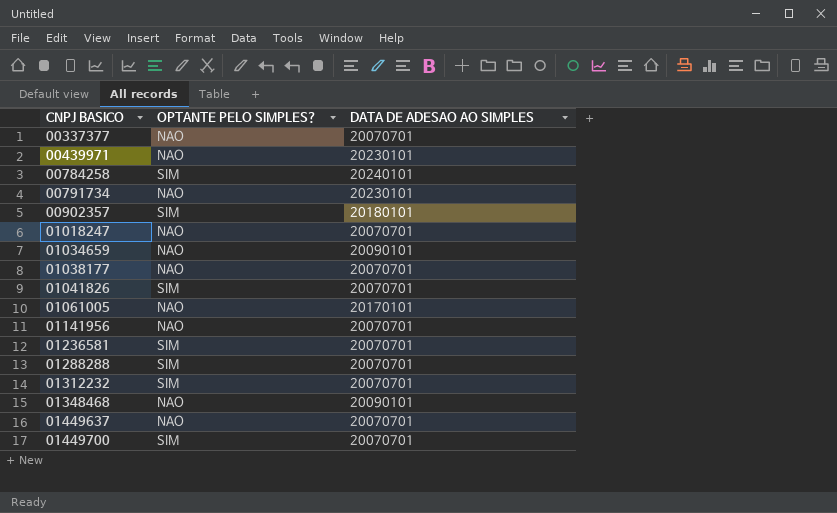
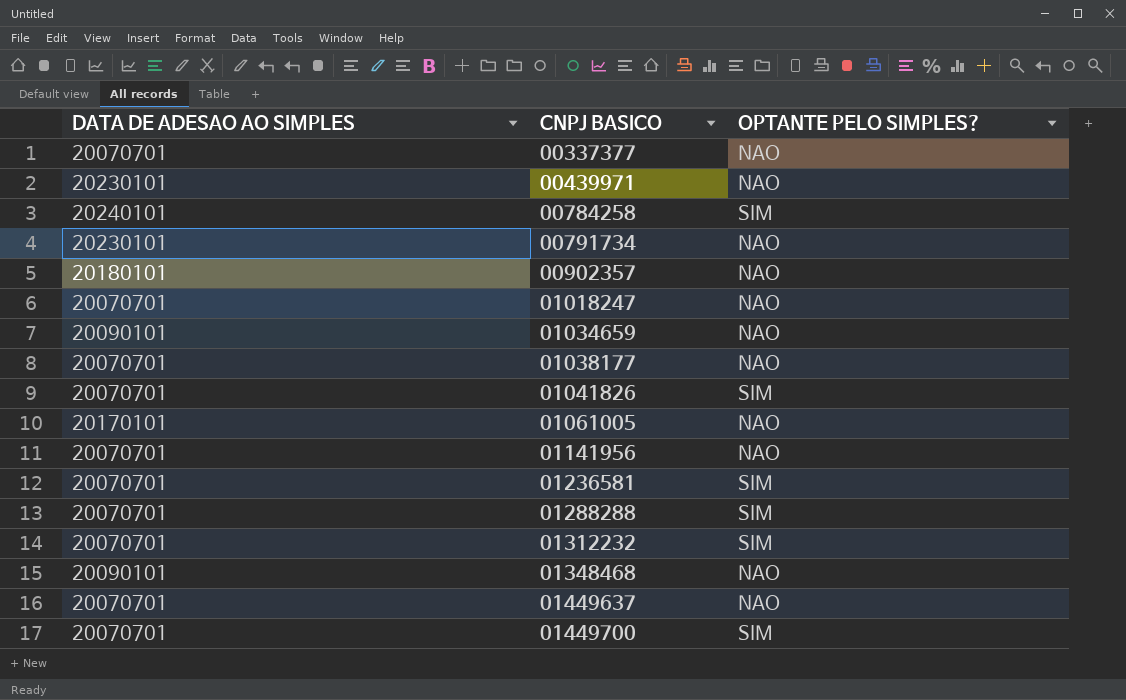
column DATA DE ADESAO AO SIMPLES | position: 3 -> 1
00902357 | OPTANTE PELO SIMPLES?: SIM -> NAO

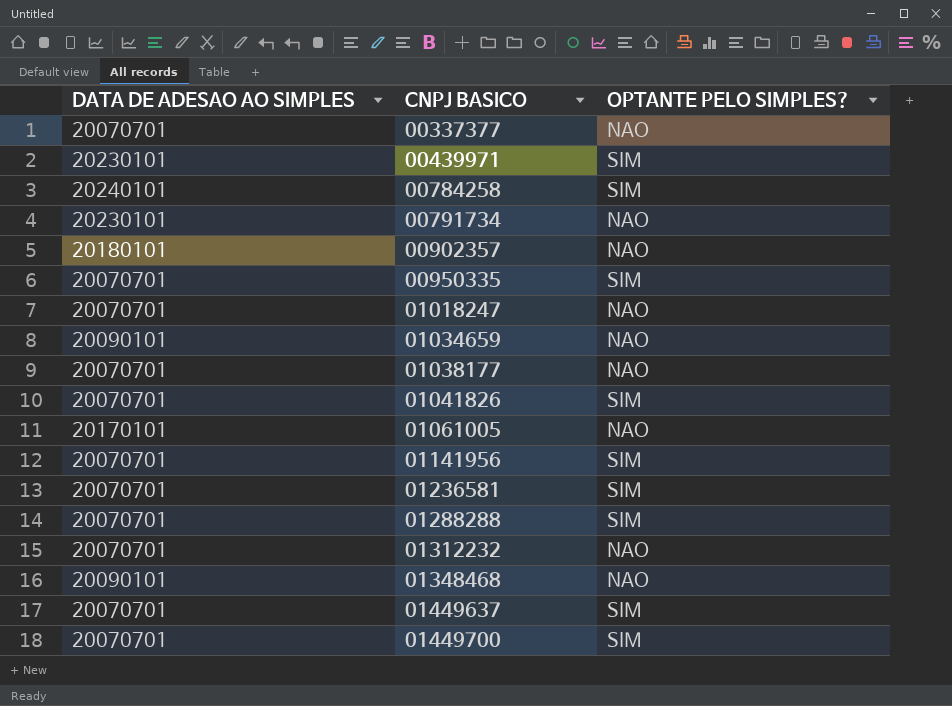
00439971 | OPTANTE PELO SIMPLES?: NAO -> SIM
row 00950335: none -> 20070701 | SIM
01141956 | OPTANTE PELO SIMPLES?: NAO -> SIM
01312232 | OPTANTE PELO SIMPLES?: SIM -> NAO
01449637 | OPTANTE PELO SIMPLES?: NAO -> SIM

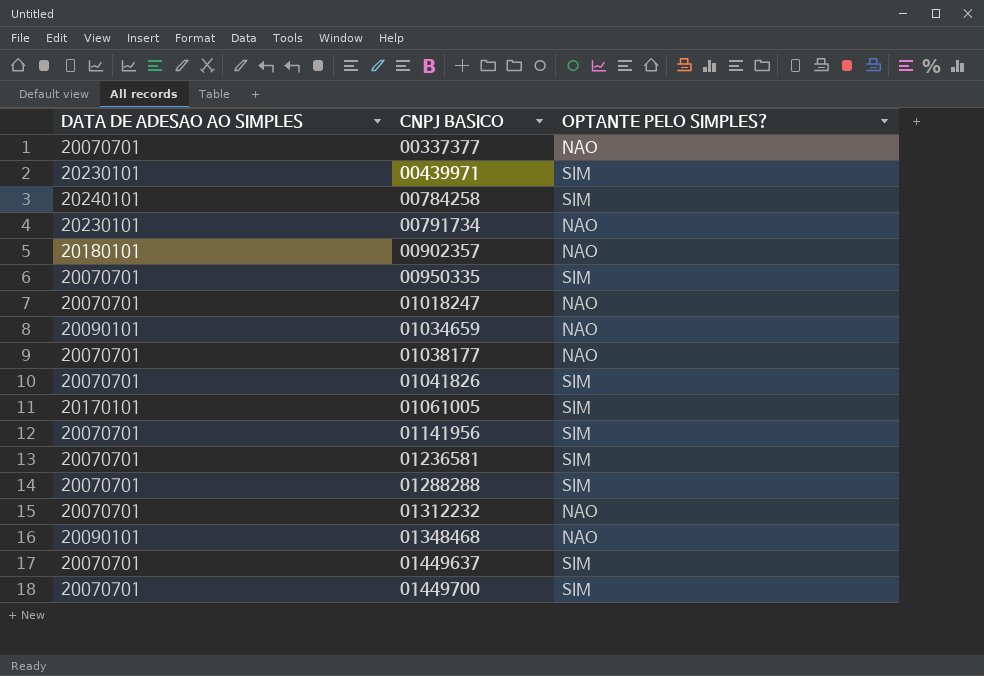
01061005 | OPTANTE PELO SIMPLES?: NAO -> SIM

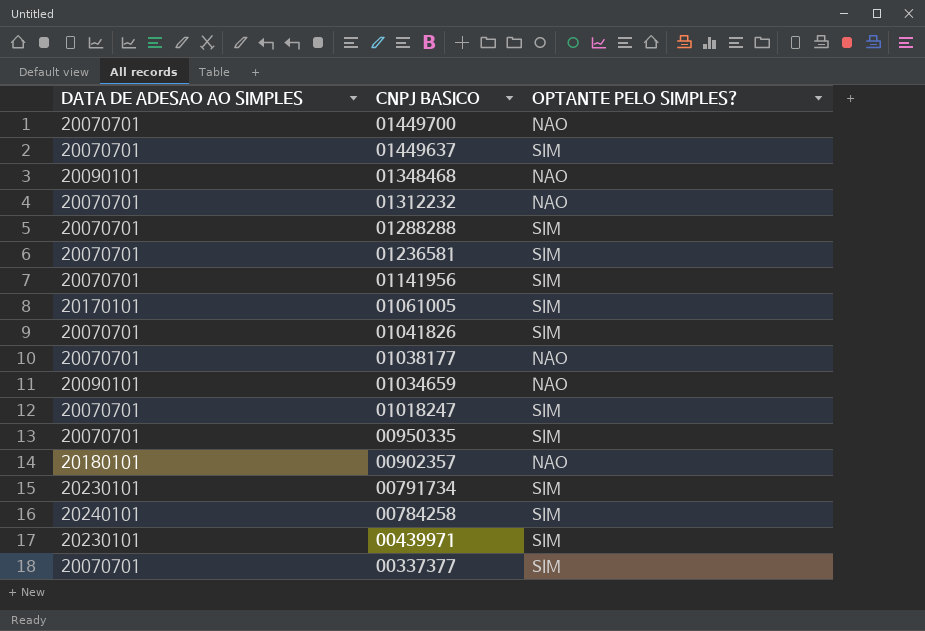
row order: CNPJ BASICO ascending -> CNPJ BASICO descending
01449700 | OPTANTE PELO SIMPLES?: SIM -> NAO
01018247 | OPTANTE PELO SIMPLES?: NAO -> SIM
00791734 | OPTANTE PELO SIMPLES?: NAO -> SIM
00337377 | OPTANTE PELO SIMPLES?: NAO -> SIM

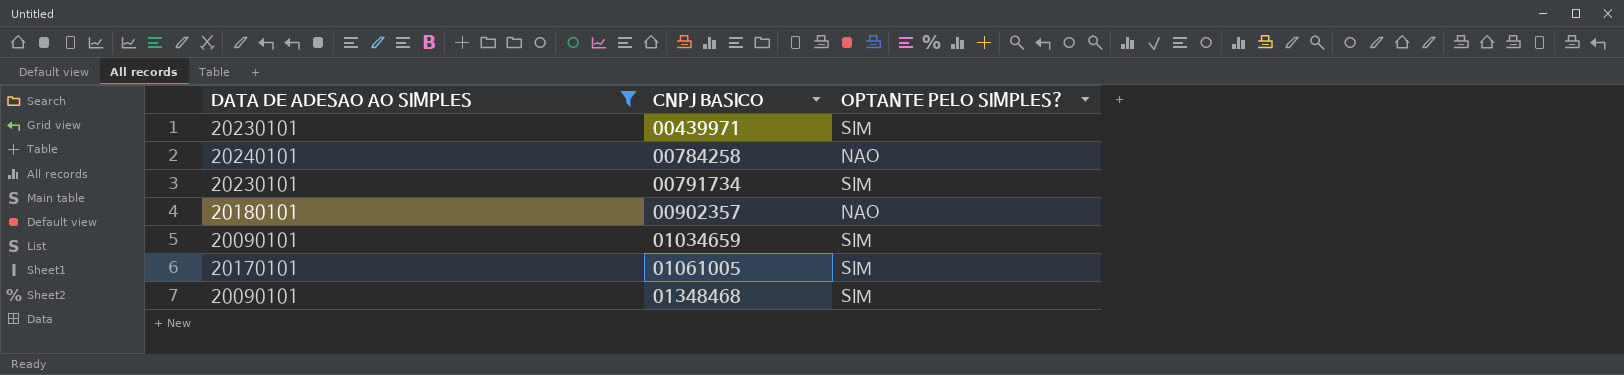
filter: none -> DATA DE ADESAO AO SIMPLES != 20070701
row order: CNPJ BASICO descending -> CNPJ BASICO ascending
00784258 | OPTANTE PELO SIMPLES?: SIM -> NAO
01034659 | OPTANTE PELO SIMPLES?: NAO -> SIM
01348468 | OPTANTE PELO SIMPLES?: NAO -> SIM

